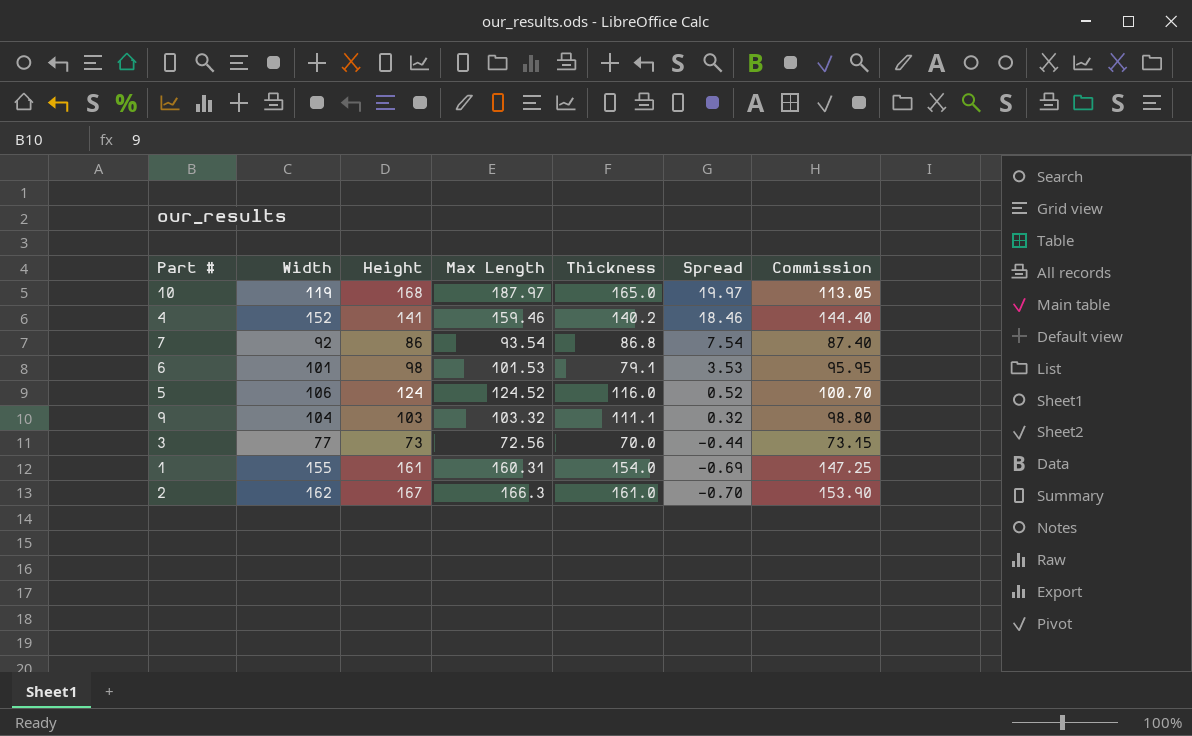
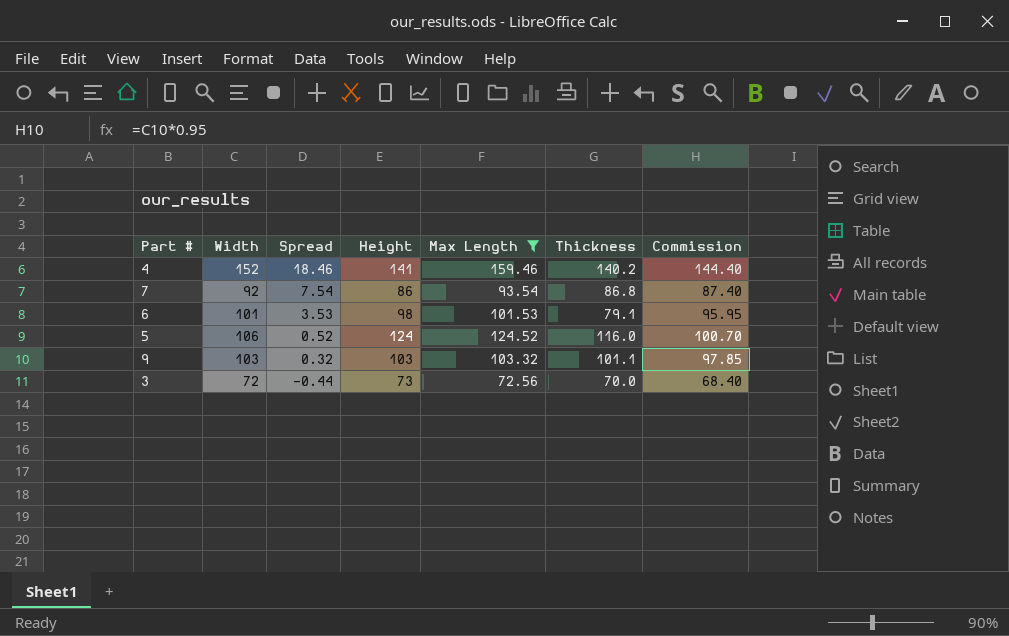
filter: none -> Max Length <= 159.46
column Spread | position: 6 -> 3
9 | Width: 104 -> 103
9 | Thickness: 111.1 -> 101.1
9 | Commission: 98.80 -> 97.85
3 | Width: 77 -> 72
3 | Commission: 73.15 -> 68.40

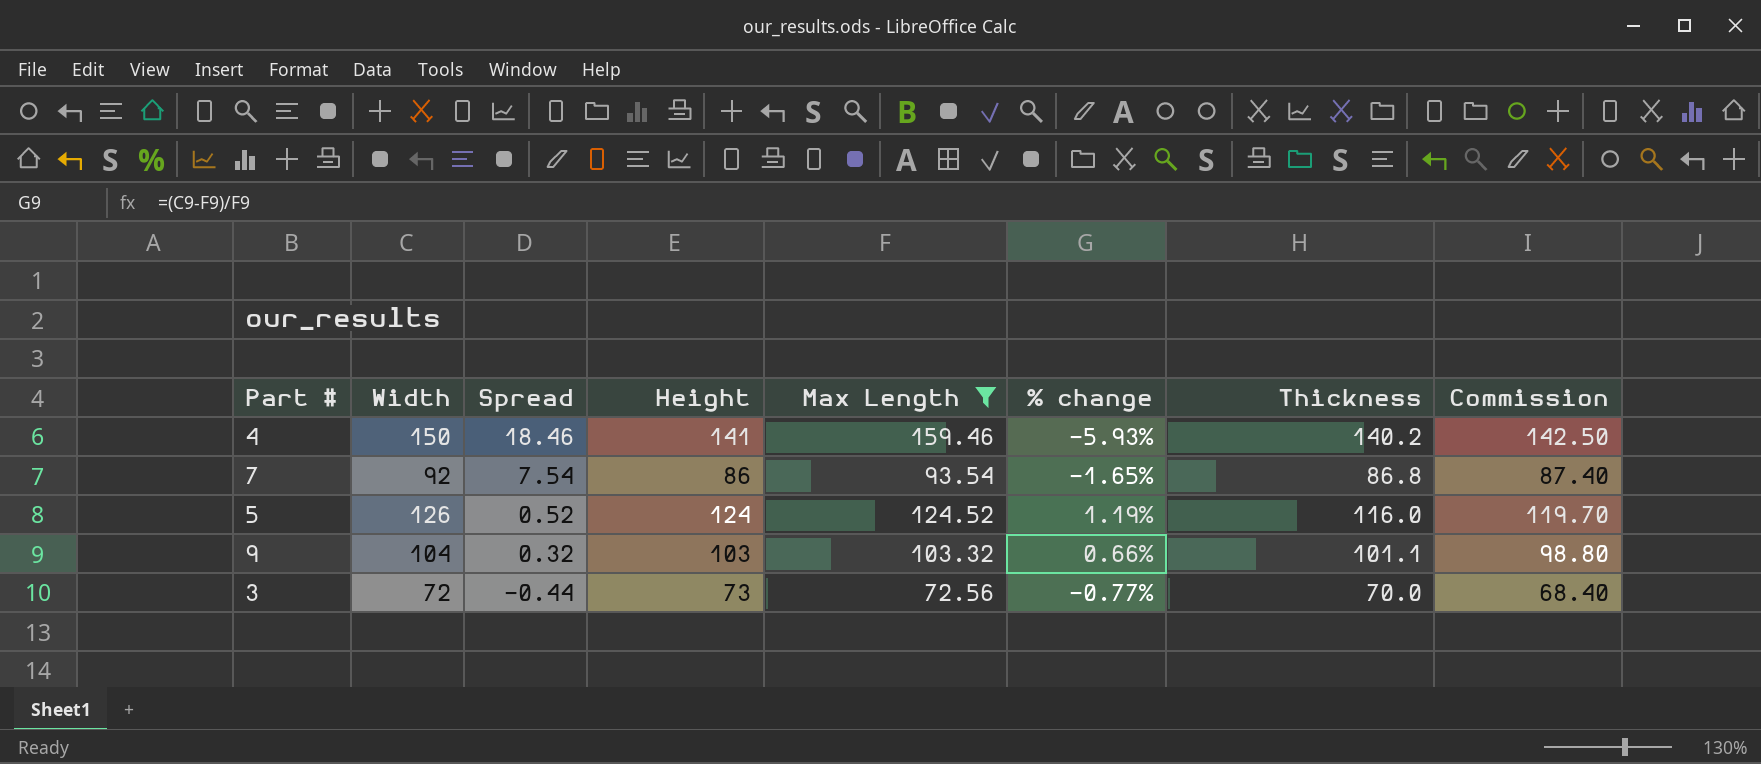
column % change | formula: none -> ([Width] - [Max Length]) / [Max Length]
row 6: 101 | 3.53 | 98 | 101.53 | 79.1 | 95.95 -> none
4 | Width: 152 -> 150
4 | Commission: 144.40 -> 142.50
5 | Width: 106 -> 126
5 | Commission: 100.70 -> 119.70
9 | Width: 103 -> 104
9 | Commission: 97.85 -> 98.80

